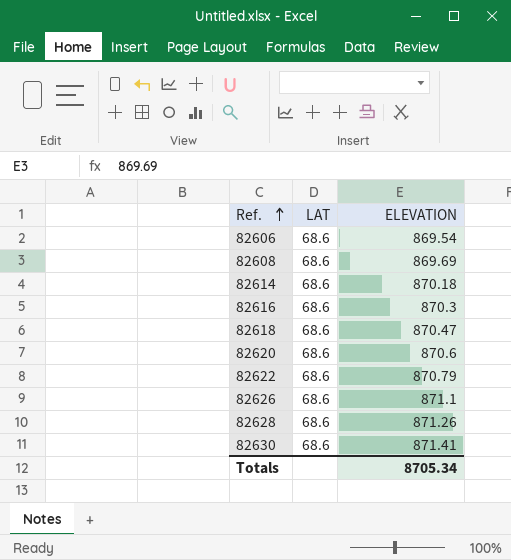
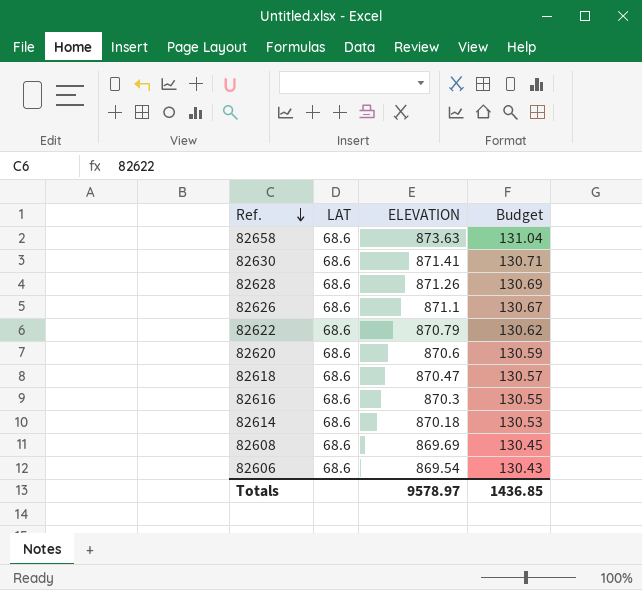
row order: Ref. ascending -> Ref. descending
column Budget | formula: none -> [ELEVATION] * 0.15
row 82658: none -> 68.6 | 873.63 | 131.04
Totals | ELEVATION: 8705.34 -> 9578.97

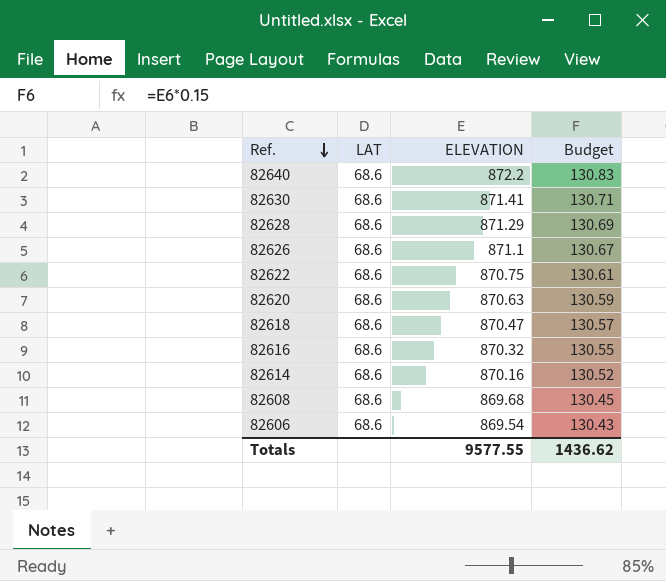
row 82658: 68.6 | 873.63 | 131.04 -> none
row 82640: none -> 68.6 | 872.2 | 130.83
82628 | ELEVATION: 871.26 -> 871.29
82622 | ELEVATION: 870.79 -> 870.75
82622 | Budget: 130.62 -> 130.61
82620 | ELEVATION: 870.6 -> 870.63
82616 | ELEVATION: 870.3 -> 870.32
82614 | ELEVATION: 870.18 -> 870.16
82614 | Budget: 130.53 -> 130.52
82608 | ELEVATION: 869.69 -> 869.68
Totals | ELEVATION: 9578.97 -> 9577.55
Totals | Budget: 1436.85 -> 1436.62

